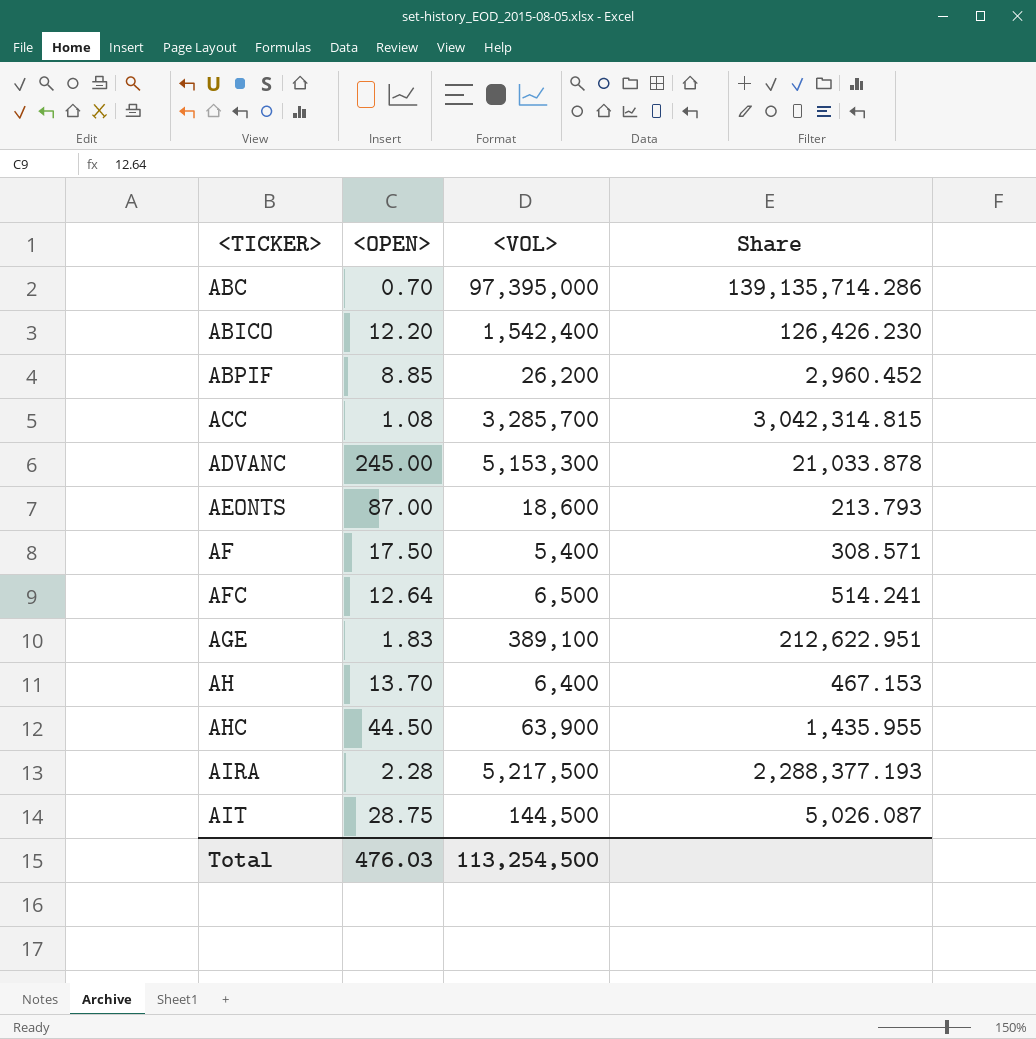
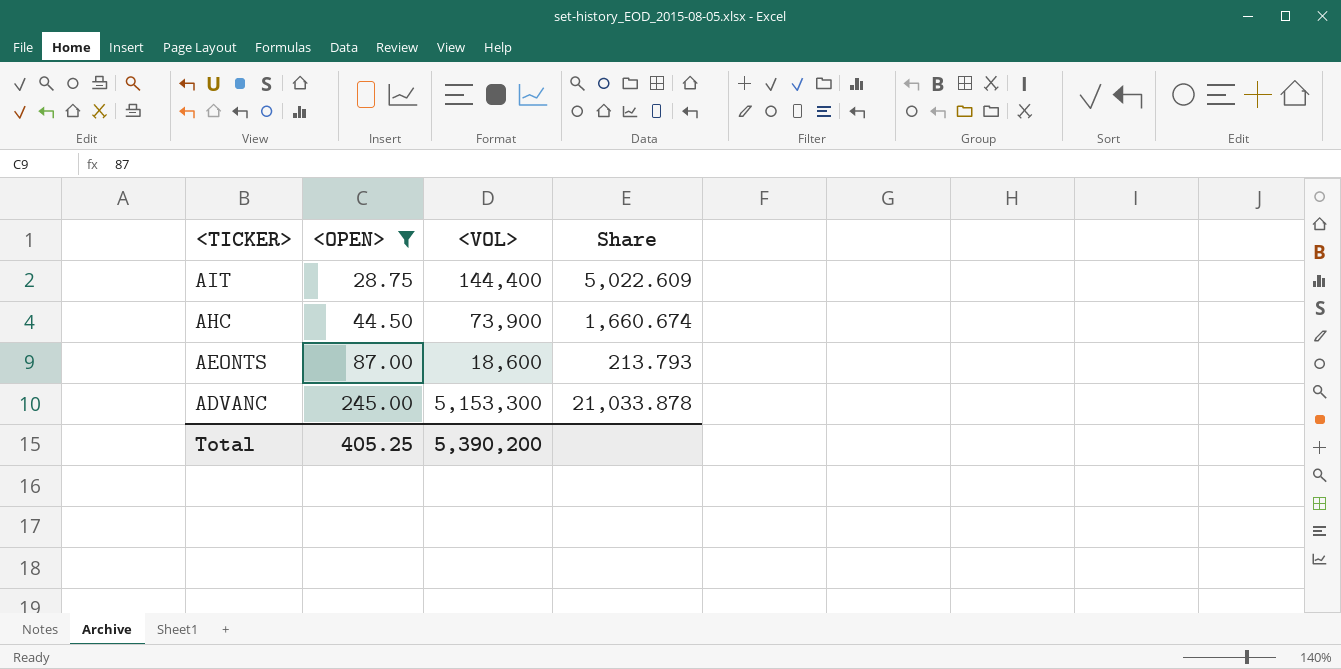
filter: none -> <OPEN> >= 28.75
row order: <TICKER> ascending -> <TICKER> descending
AIT | <VOL>: 144,500 -> 144,400
AIT | Share: 5,026.087 -> 5,022.609
AHC | <VOL>: 63,900 -> 73,900
AHC | Share: 1,435.955 -> 1,660.674
Total | <OPEN>: 476.03 -> 405.25
Total | <VOL>: 113,254,500 -> 5,390,200

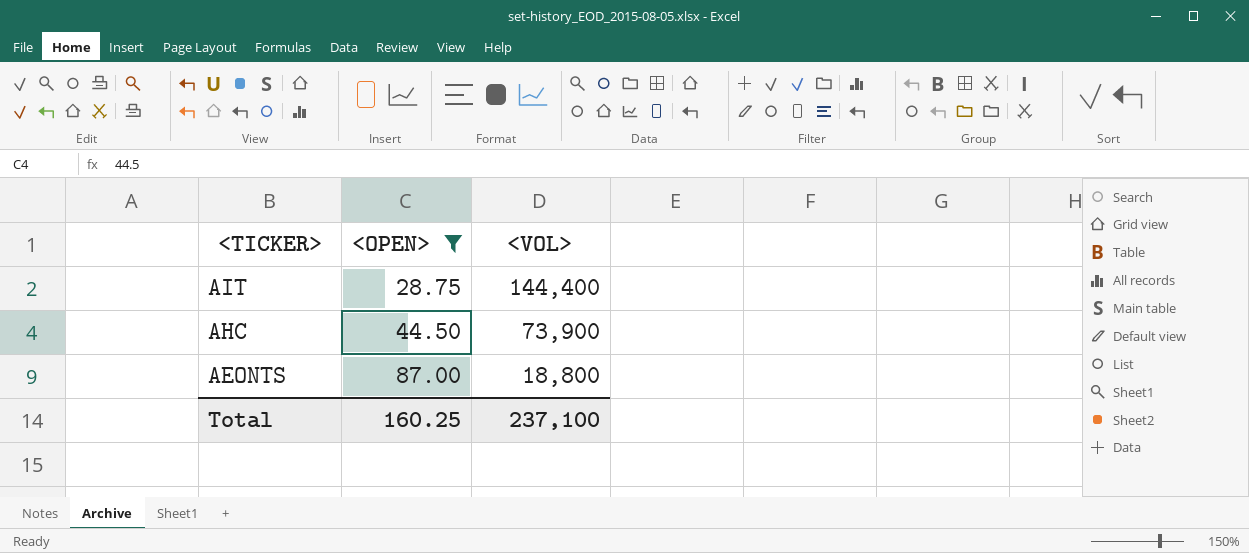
column Share | formula: [<VOL>] / [<OPEN>] -> none
row ADVANC: 245.00 | 5,153,300 | 21,033.878 -> none
AEONTS | <VOL>: 18,600 -> 18,800
Total | <OPEN>: 405.25 -> 160.25
Total | <VOL>: 5,390,200 -> 237,100

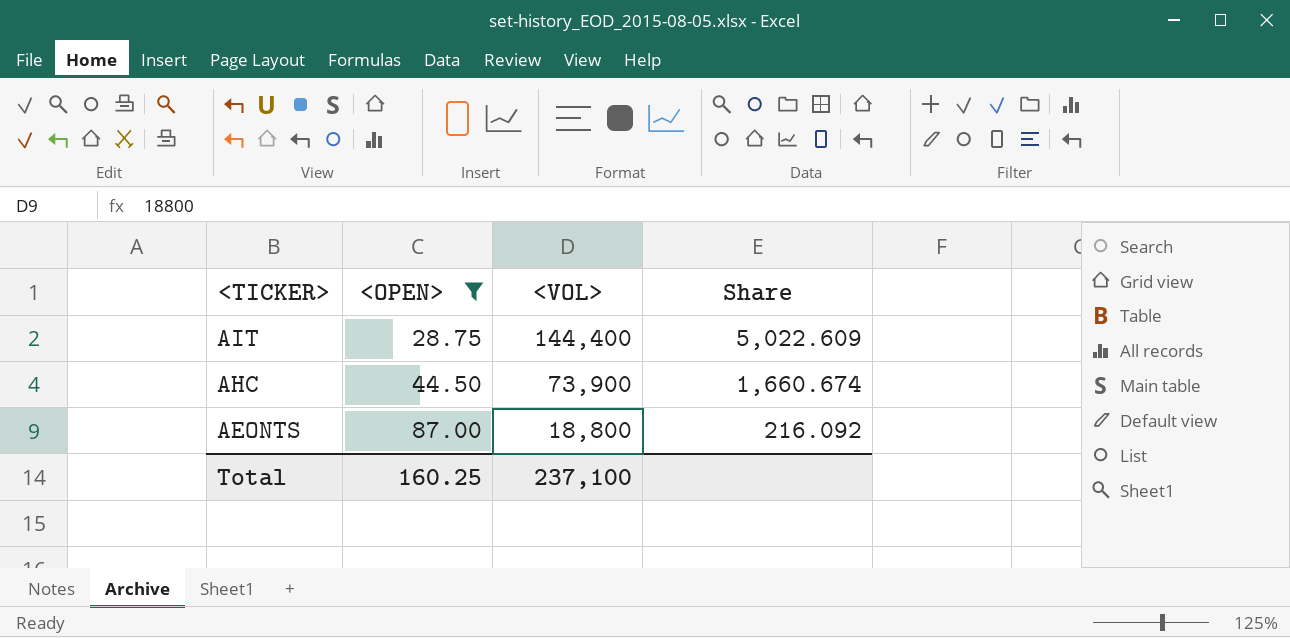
column Share | formula: none -> [<VOL>] / [<OPEN>]

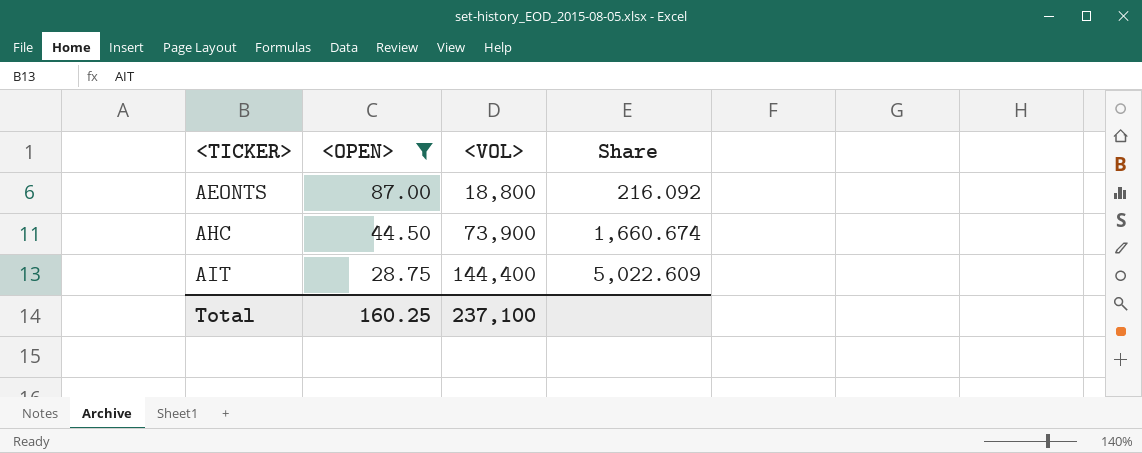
row order: <TICKER> descending -> <TICKER> ascending

